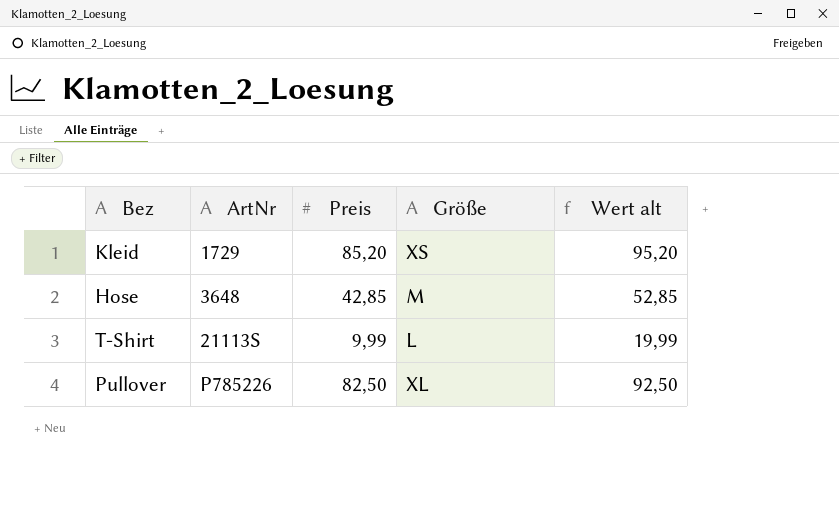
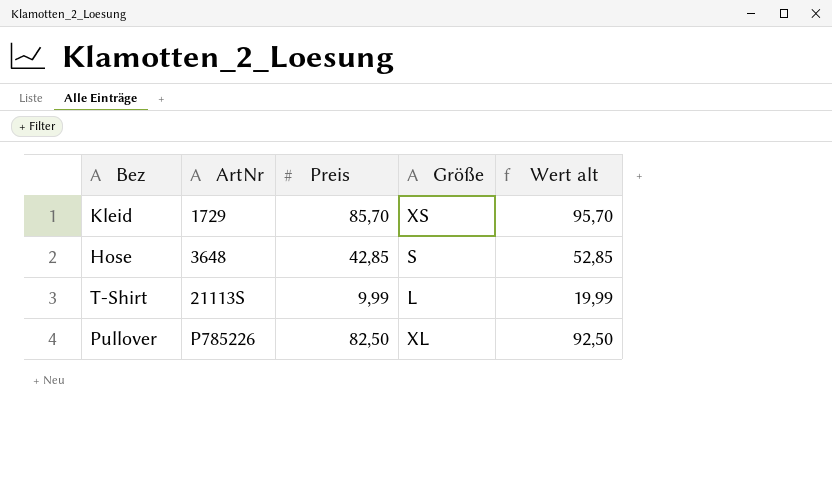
Kleid | Preis: 85,20 -> 85,70
Kleid | Wert alt: 95,20 -> 95,70
Hose | Größe: M -> S

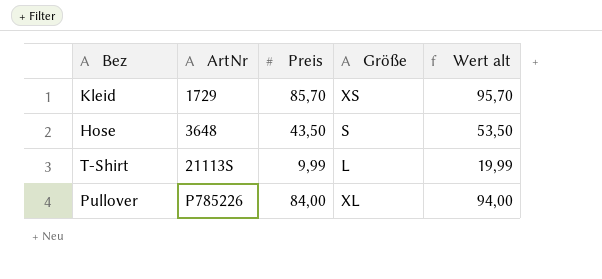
Hose | Preis: 42,85 -> 43,50
Hose | Wert alt: 52,85 -> 53,50
Pullover | Preis: 82,50 -> 84,00
Pullover | Wert alt: 92,50 -> 94,00

